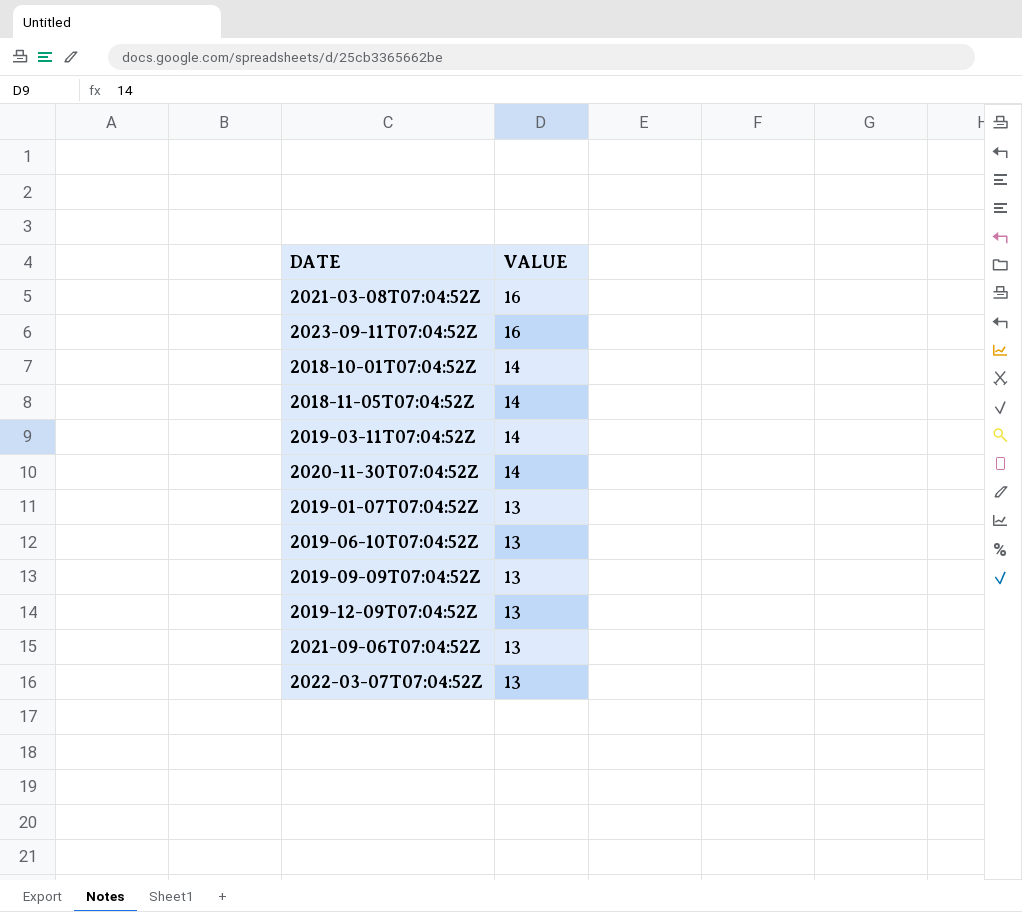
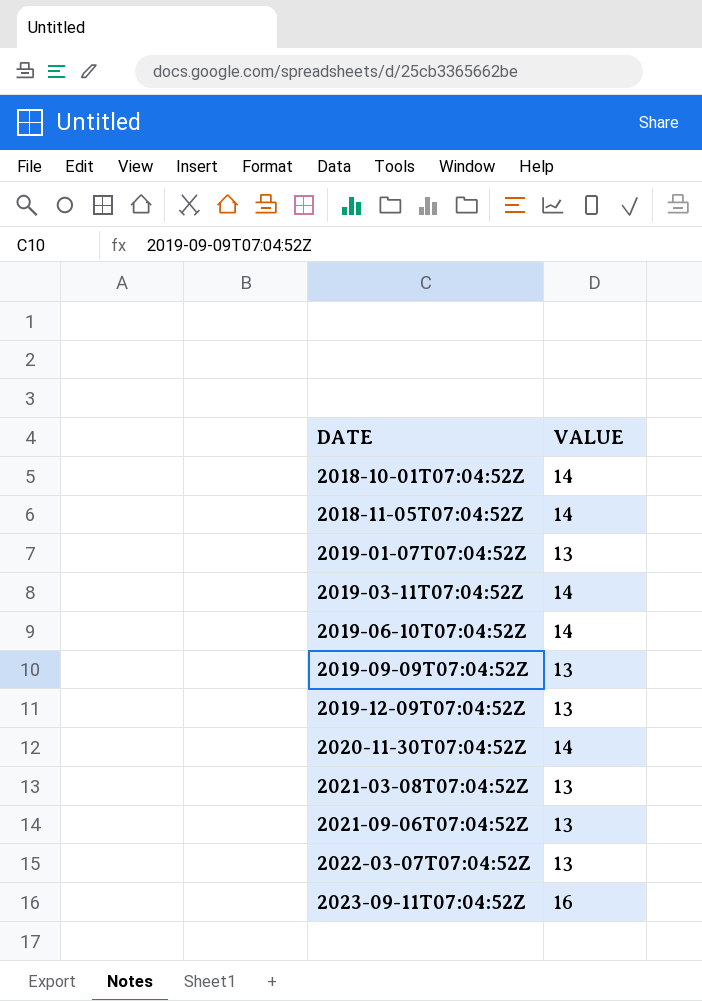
row order: VALUE descending -> DATE ascending
2019-06-10T07:04:52Z | VALUE: 13 -> 14
2021-03-08T07:04:52Z | VALUE: 16 -> 13

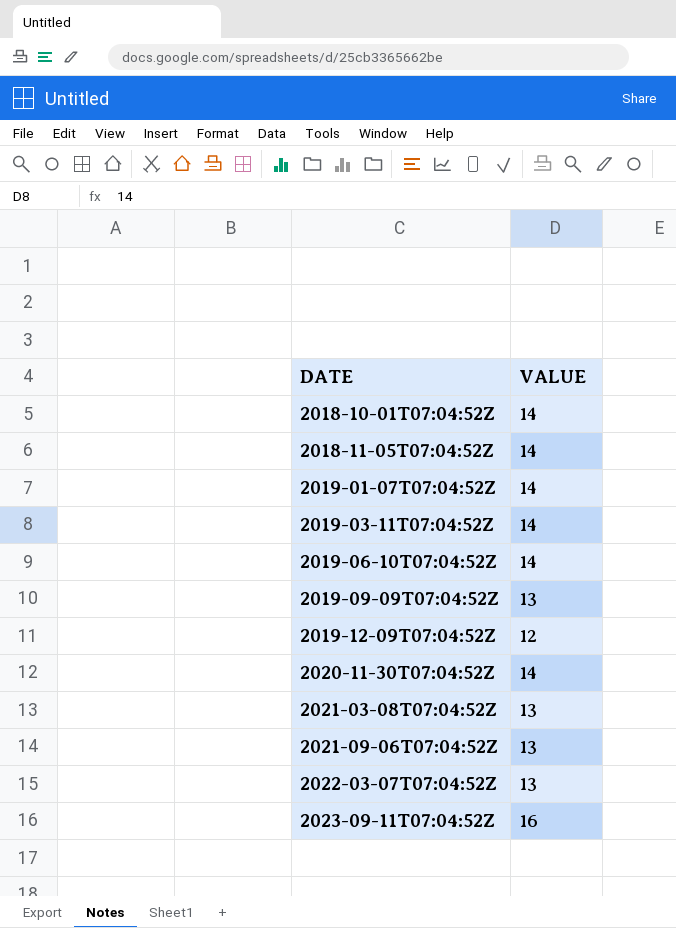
2019-01-07T07:04:52Z | VALUE: 13 -> 14
2019-12-09T07:04:52Z | VALUE: 13 -> 12

